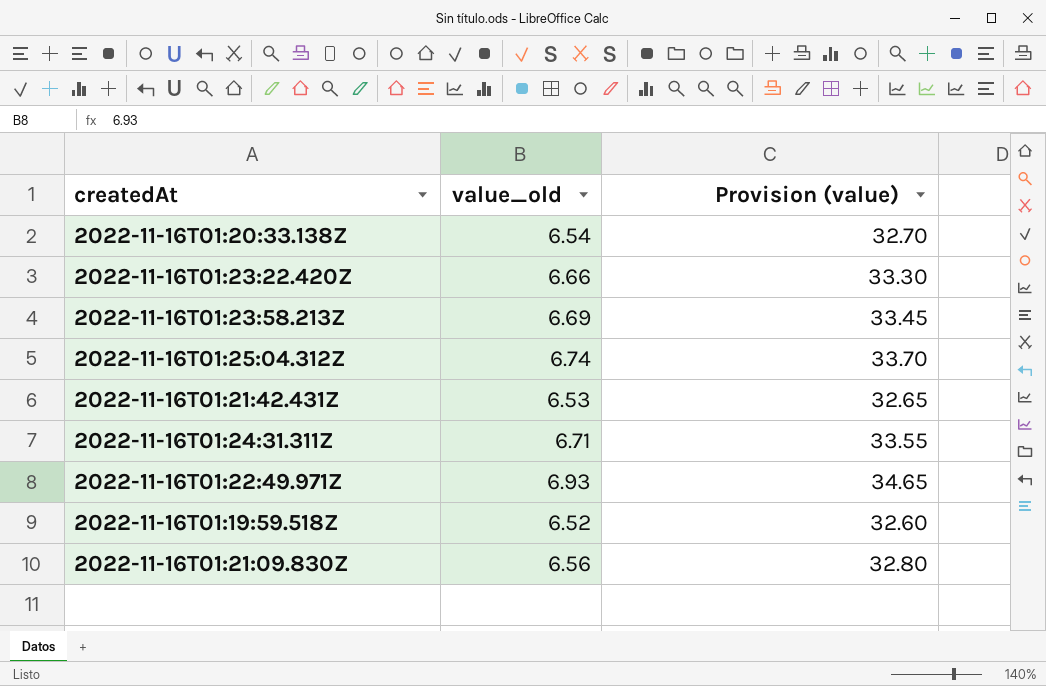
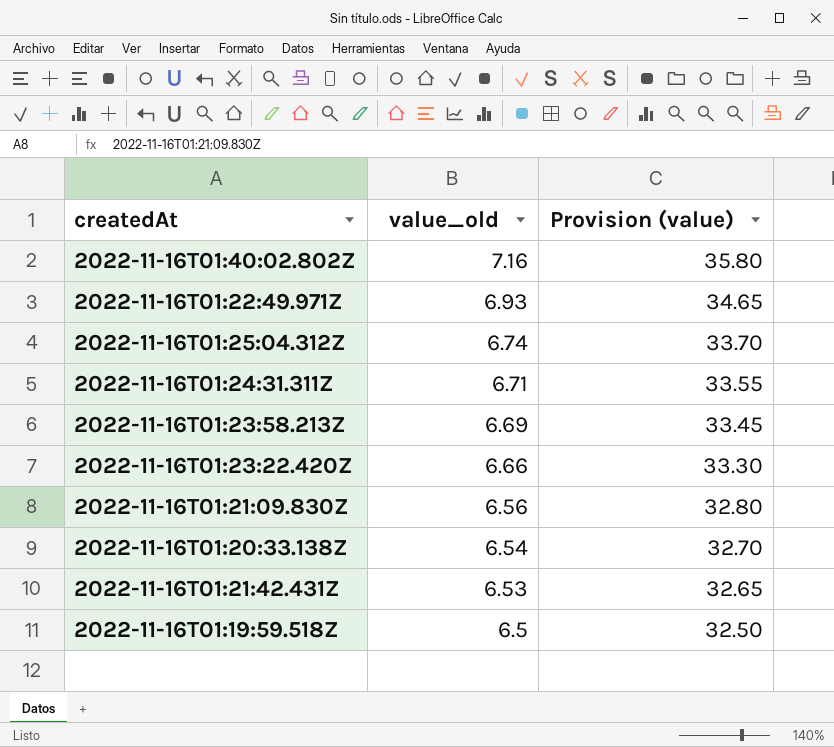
row order: none -> value_old descending
row 2022-11-16T01:40:02.802Z: none -> 7.16 | 35.80
2022-11-16T01:19:59.518Z | value_old: 6.52 -> 6.5
2022-11-16T01:19:59.518Z | Provision (value): 32.60 -> 32.50

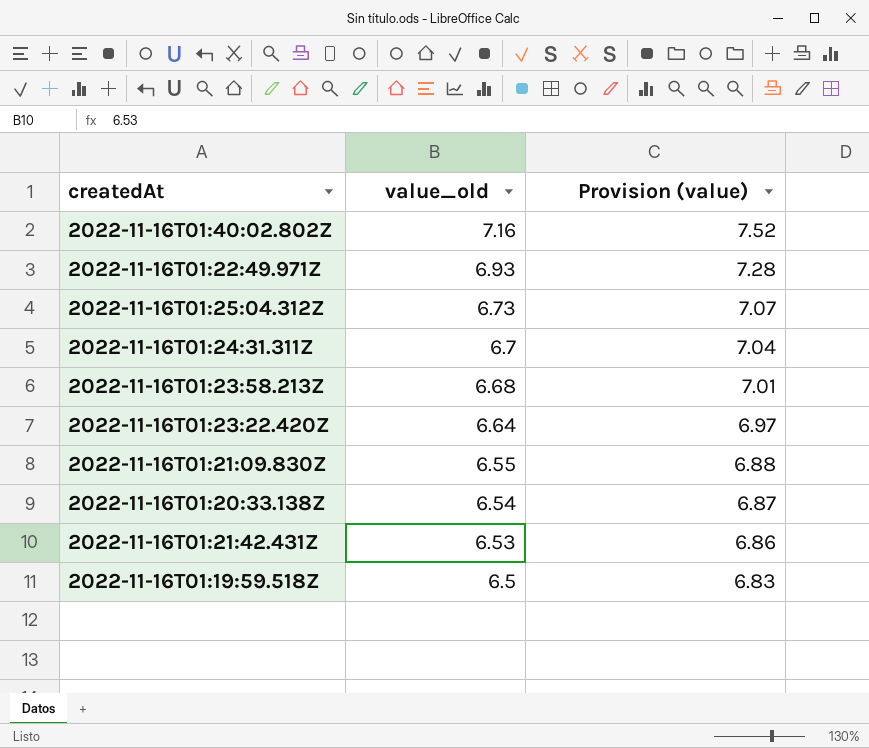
column Provision (value) | formula: [value_old] * 5 -> [value_old] * 1.05
2022-11-16T01:25:04.312Z | value_old: 6.74 -> 6.73
2022-11-16T01:24:31.311Z | value_old: 6.71 -> 6.7
2022-11-16T01:23:58.213Z | value_old: 6.69 -> 6.68
2022-11-16T01:23:22.420Z | value_old: 6.66 -> 6.64
2022-11-16T01:21:09.830Z | value_old: 6.56 -> 6.55

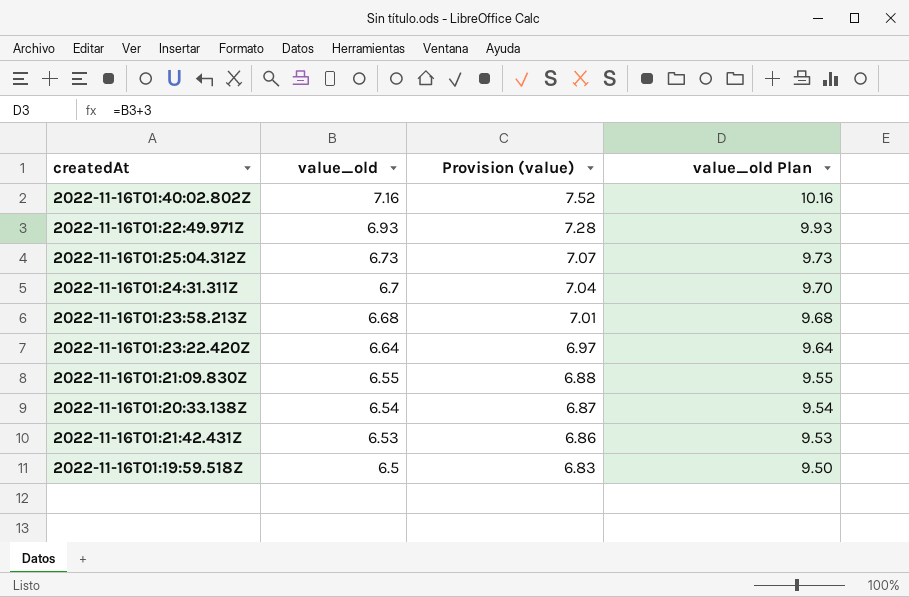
column value_old Plan | formula: none -> [value_old] + 3

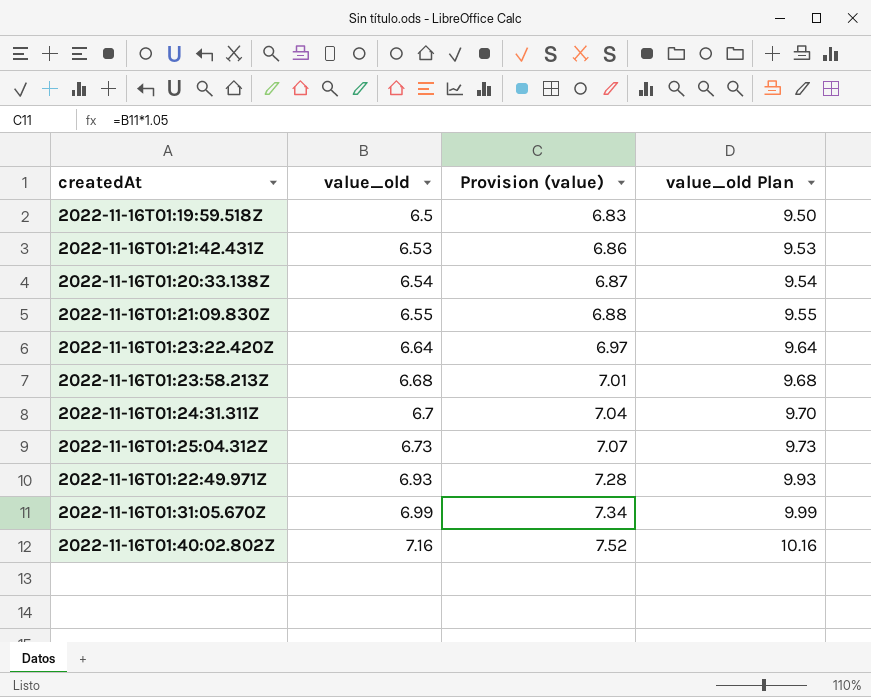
row order: value_old descending -> value_old ascending
row 2022-11-16T01:31:05.670Z: none -> 6.99 | 7.34 | 9.99

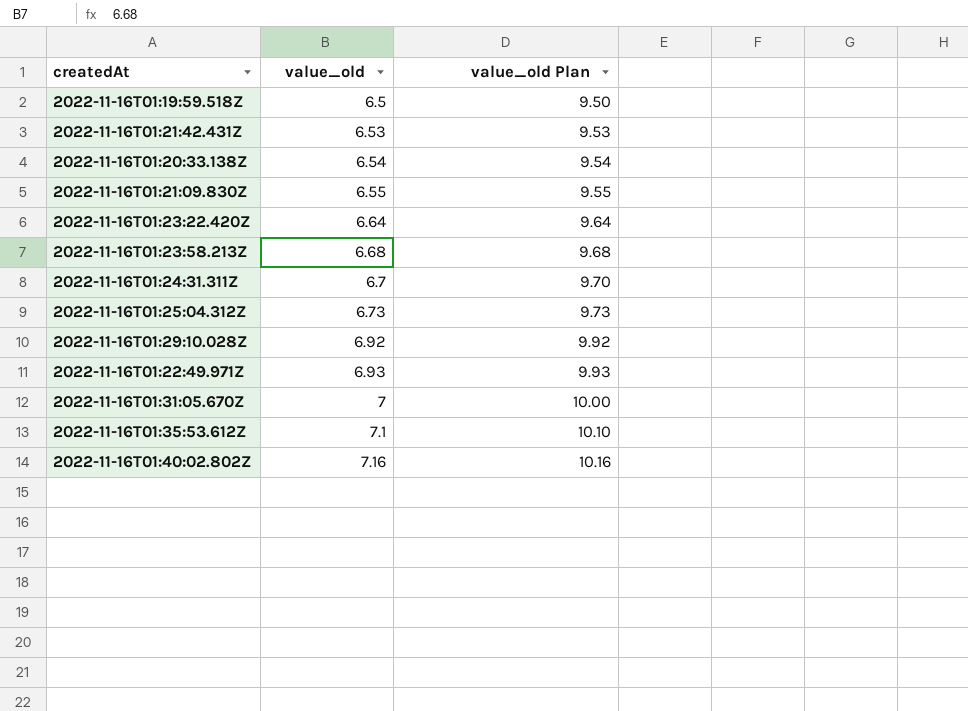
column Provision (value) | formula: [value_old] * 1.05 -> none
row 2022-11-16T01:29:10.028Z: none -> 6.92 | 9.92
2022-11-16T01:31:05.670Z | value_old: 6.99 -> 7
2022-11-16T01:31:05.670Z | value_old Plan: 9.99 -> 10.00
row 2022-11-16T01:35:53.612Z: none -> 7.1 | 10.10

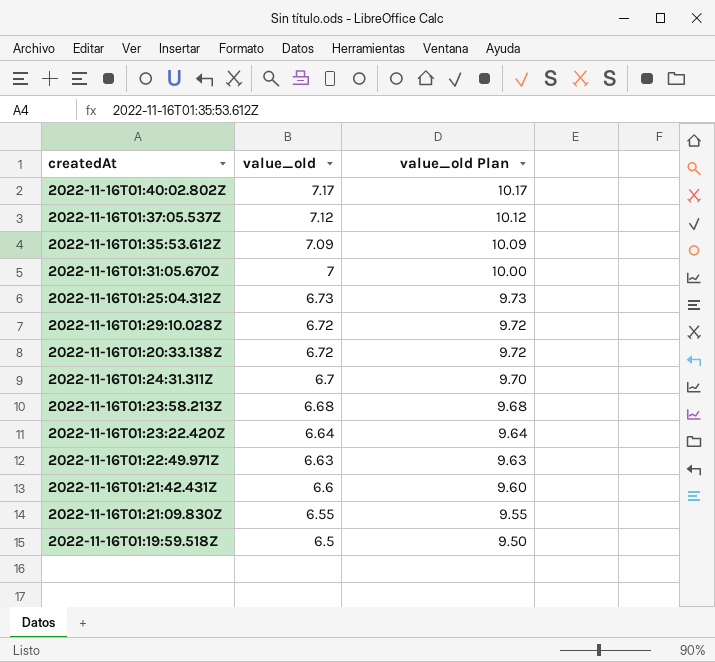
row order: value_old ascending -> value_old descending
2022-11-16T01:40:02.802Z | value_old: 7.16 -> 7.17
2022-11-16T01:40:02.802Z | value_old Plan: 10.16 -> 10.17
row 2022-11-16T01:37:05.537Z: none -> 7.12 | 10.12
2022-11-16T01:35:53.612Z | value_old: 7.1 -> 7.09
2022-11-16T01:35:53.612Z | value_old Plan: 10.10 -> 10.09
2022-11-16T01:29:10.028Z | value_old: 6.92 -> 6.72
2022-11-16T01:29:10.028Z | value_old Plan: 9.92 -> 9.72
2022-11-16T01:20:33.138Z | value_old: 6.54 -> 6.72
2022-11-16T01:20:33.138Z | value_old Plan: 9.54 -> 9.72
2022-11-16T01:22:49.971Z | value_old: 6.93 -> 6.63
2022-11-16T01:22:49.971Z | value_old Plan: 9.93 -> 9.63
2022-11-16T01:21:42.431Z | value_old: 6.53 -> 6.6
2022-11-16T01:21:42.431Z | value_old Plan: 9.53 -> 9.60

